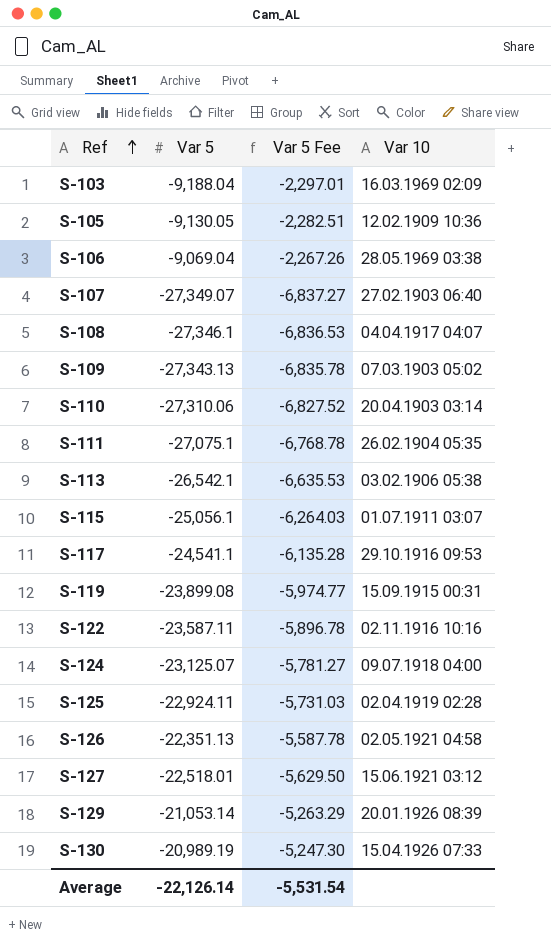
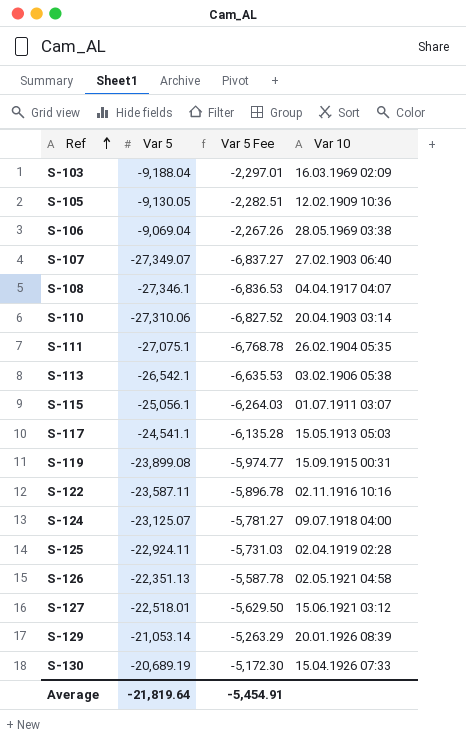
row S-109: -27,343.13 | -6,835.78 | 07.03.1903 05:02 -> none
S-117 | Var 10: 29.10.1916 09:53 -> 15.05.1913 05:03
S-130 | Var 5: -20,989.19 -> -20,689.19
S-130 | Var 5 Fee: -5,247.30 -> -5,172.30
Average | Var 5: -22,126.14 -> -21,819.64
Average | Var 5 Fee: -5,531.54 -> -5,454.91

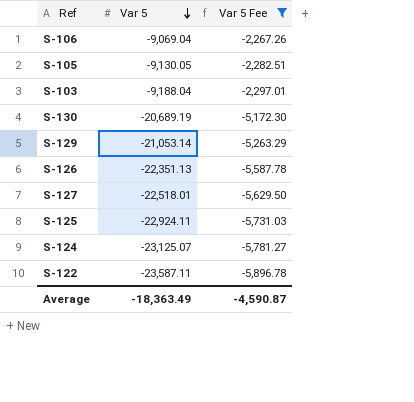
filter: none -> Var 5 Fee >= -5,896.78
row order: Ref ascending -> Var 5 descending
column Var 10 | position: 4 -> none
Average | Var 5: -21,819.64 -> -18,363.49
Average | Var 5 Fee: -5,454.91 -> -4,590.87

